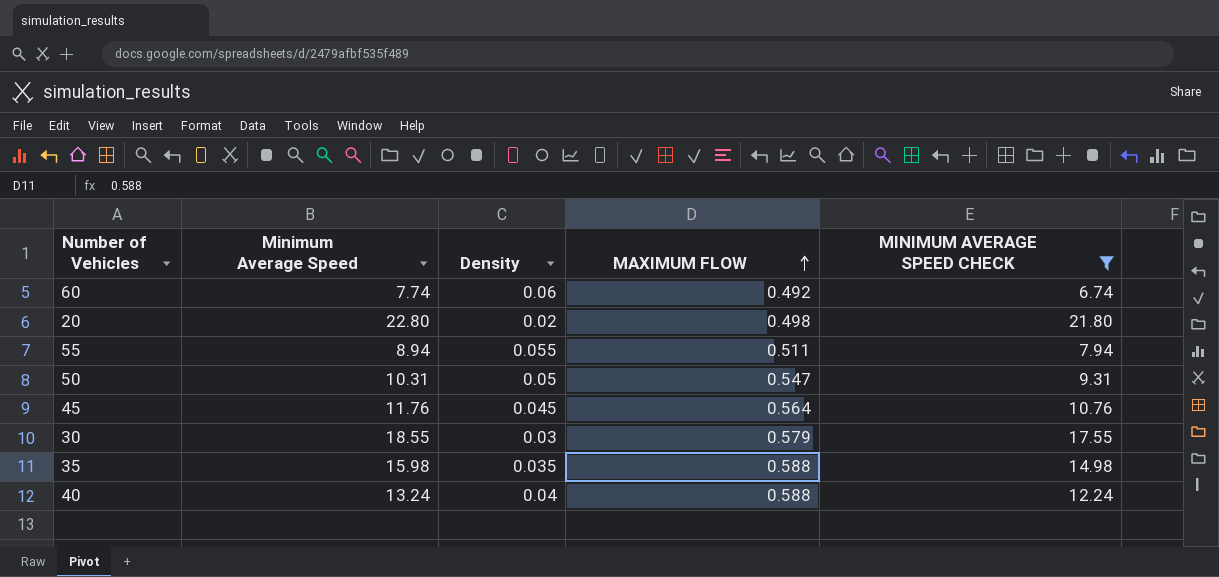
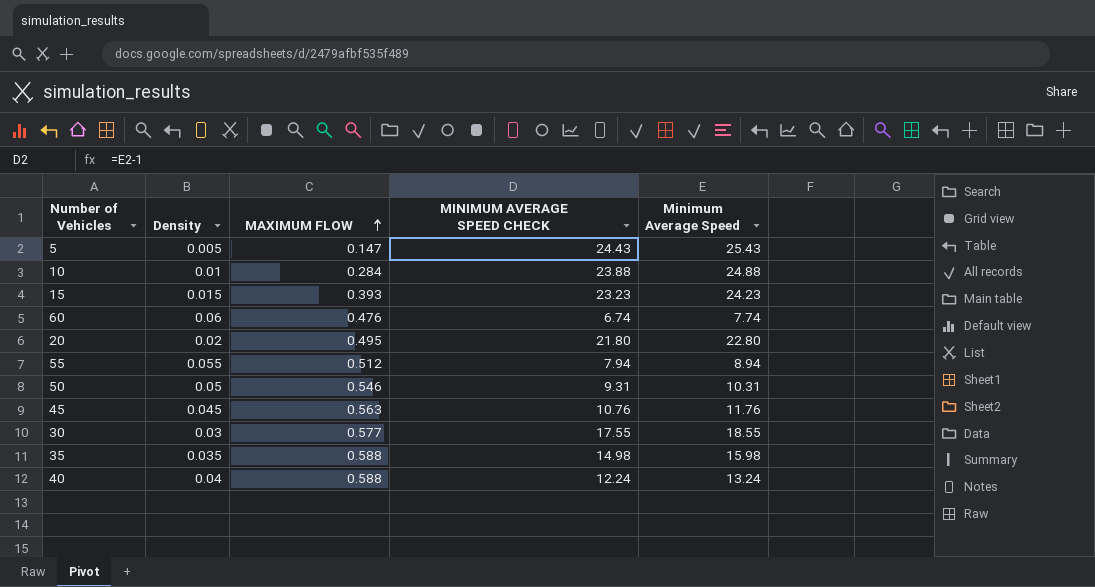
filter: MINIMUM AVERAGE SPEED CHECK <= 21.80 -> none
column Minimum Average Speed | position: 2 -> 5
60 | MAXIMUM FLOW: 0.492 -> 0.476
20 | MAXIMUM FLOW: 0.498 -> 0.495
55 | MAXIMUM FLOW: 0.511 -> 0.512
50 | MAXIMUM FLOW: 0.547 -> 0.546
45 | MAXIMUM FLOW: 0.564 -> 0.563
30 | MAXIMUM FLOW: 0.579 -> 0.577

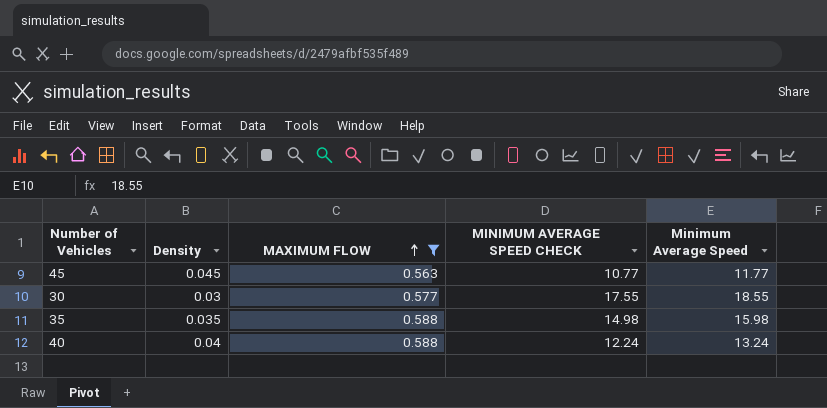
filter: none -> MAXIMUM FLOW >= 0.563
45 | MINIMUM AVERAGE SPEED CHECK: 10.76 -> 10.77
45 | Minimum Average Speed: 11.76 -> 11.77

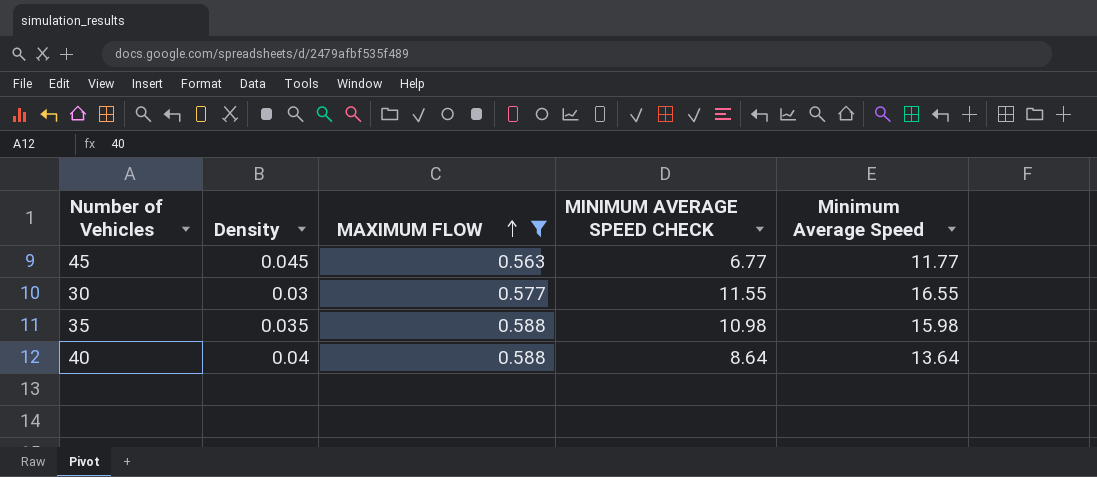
column MINIMUM AVERAGE SPEED CHECK | formula: [Minimum Average Speed] - 1 -> [Minimum Average Speed] - 5
30 | Minimum Average Speed: 18.55 -> 16.55
40 | Minimum Average Speed: 13.24 -> 13.64

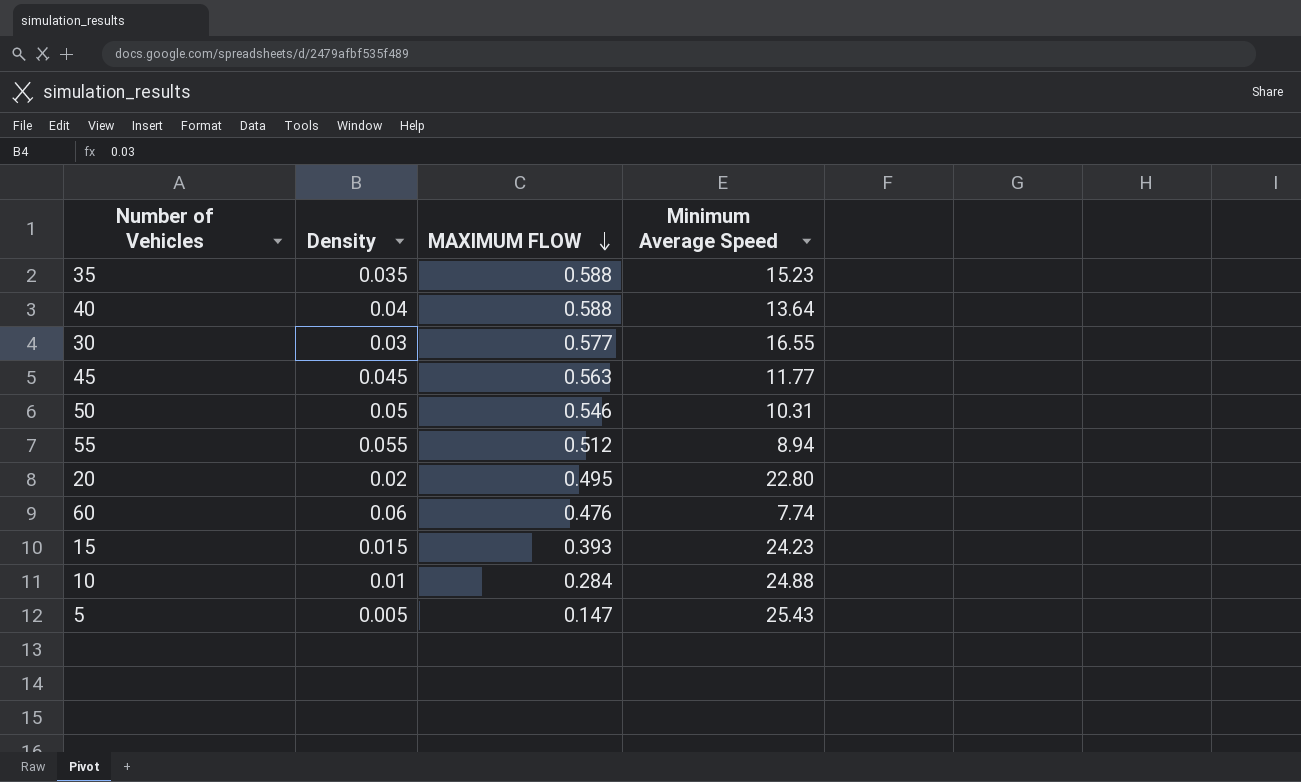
filter: MAXIMUM FLOW >= 0.563 -> none
row order: MAXIMUM FLOW ascending -> MAXIMUM FLOW descending
column MINIMUM AVERAGE SPEED CHECK | formula: [Minimum Average Speed] - 5 -> none
35 | Minimum Average Speed: 15.98 -> 15.23

